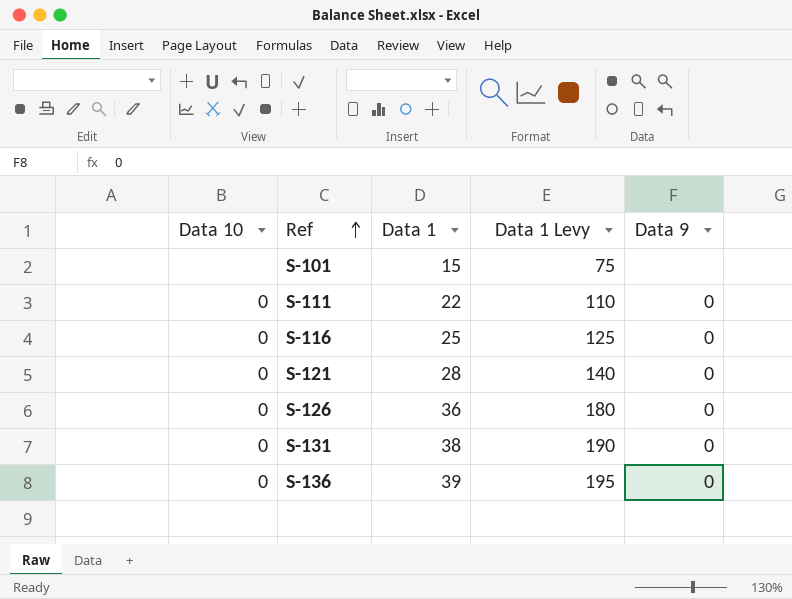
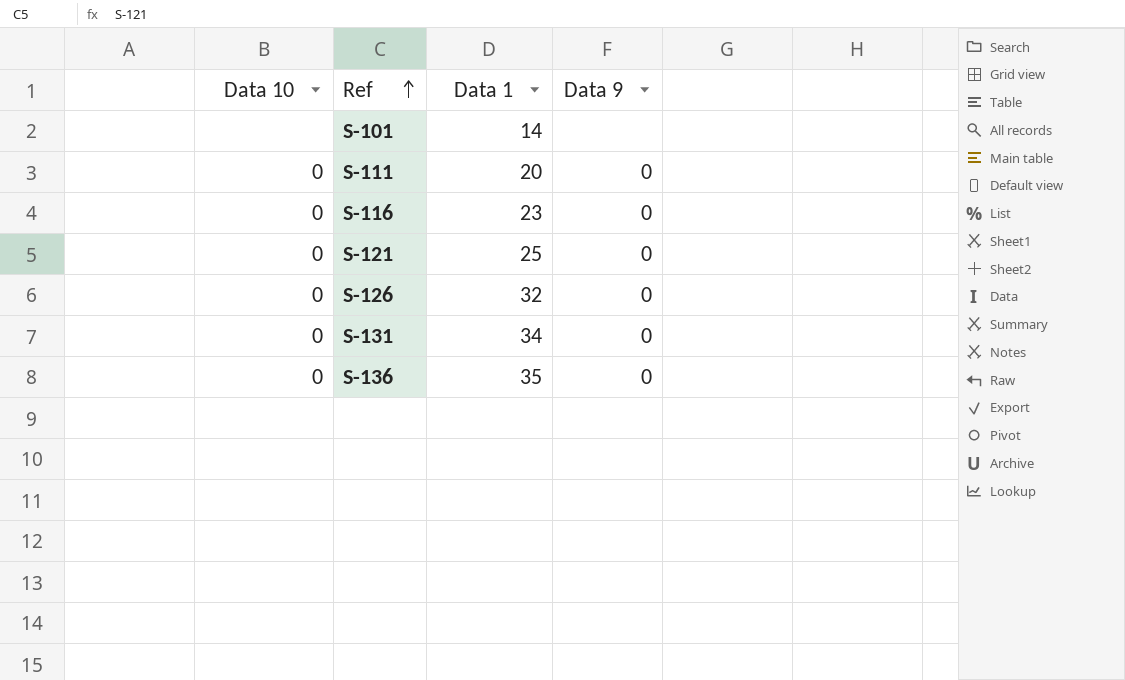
column Data 1 Levy | formula: [Data 1] * 5 -> none
S-101 | Data 1: 15 -> 14
S-111 | Data 1: 22 -> 20
S-116 | Data 1: 25 -> 23
S-121 | Data 1: 28 -> 25
S-126 | Data 1: 36 -> 32
S-131 | Data 1: 38 -> 34
S-136 | Data 1: 39 -> 35

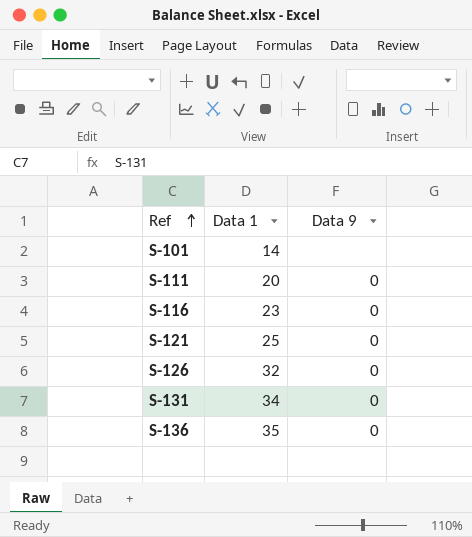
column Data 10 | position: 1 -> none

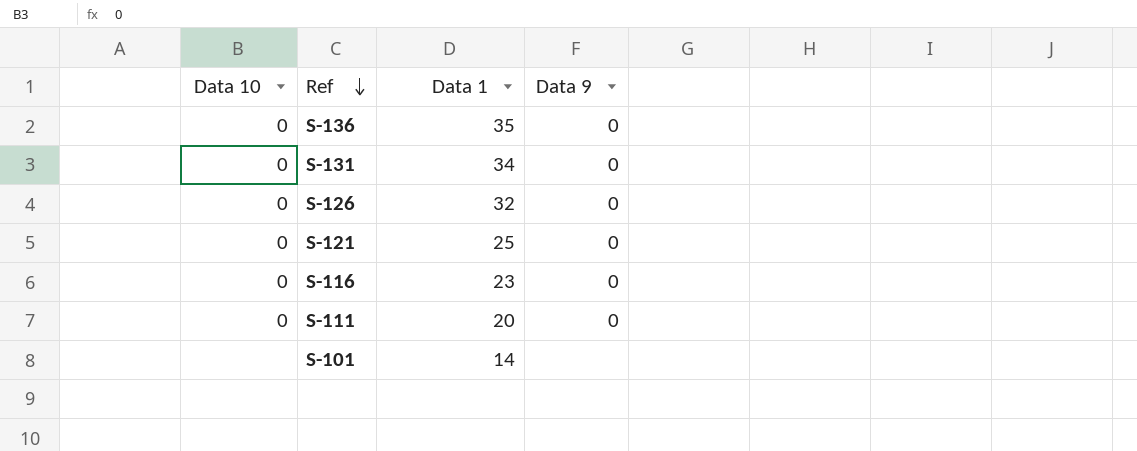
row order: Ref ascending -> Ref descending
column Data 10 | position: none -> 1

